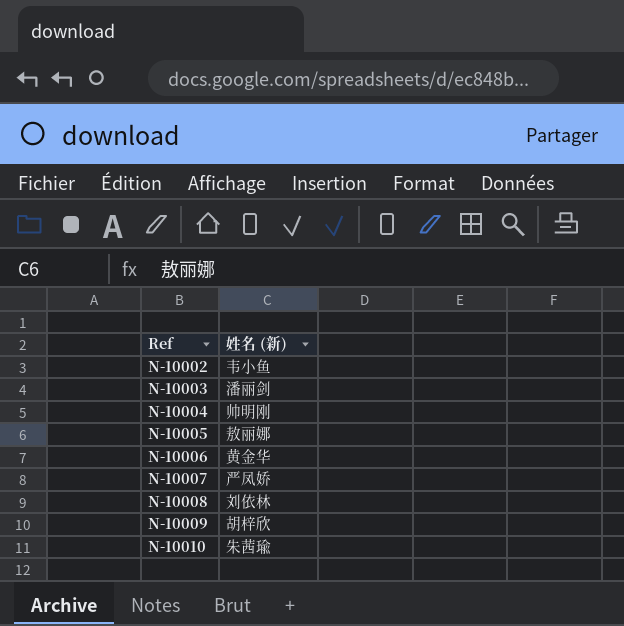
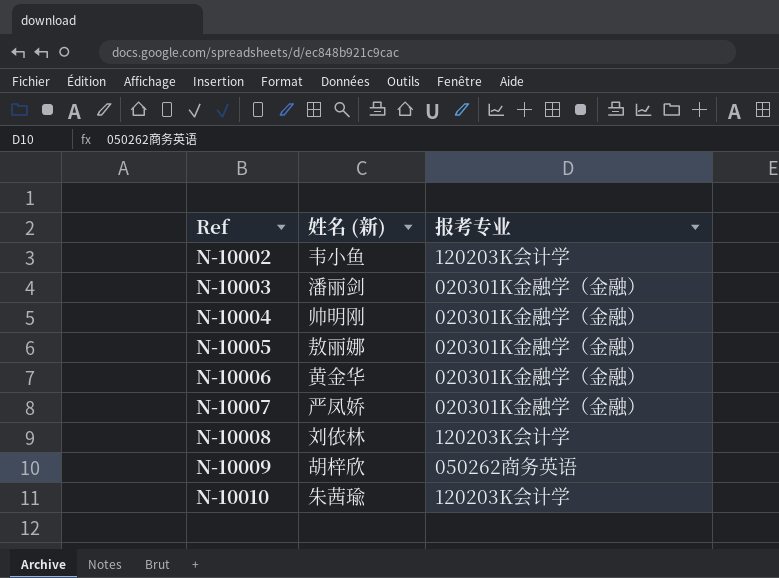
column 报考专业 | position: none -> 3

